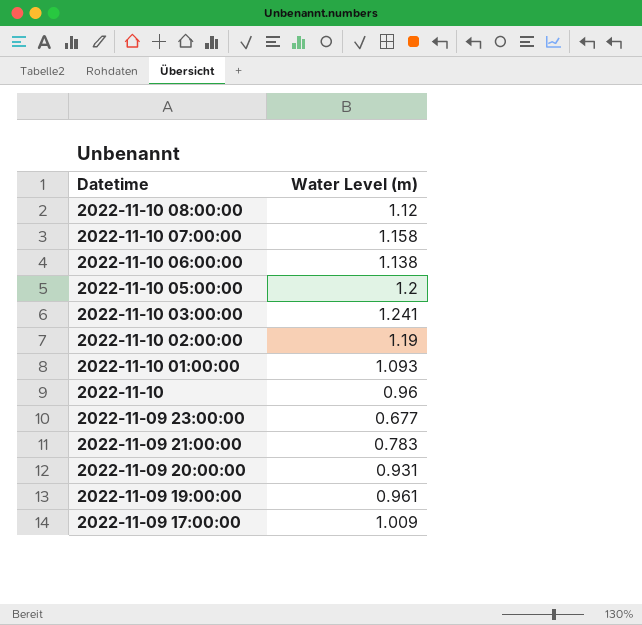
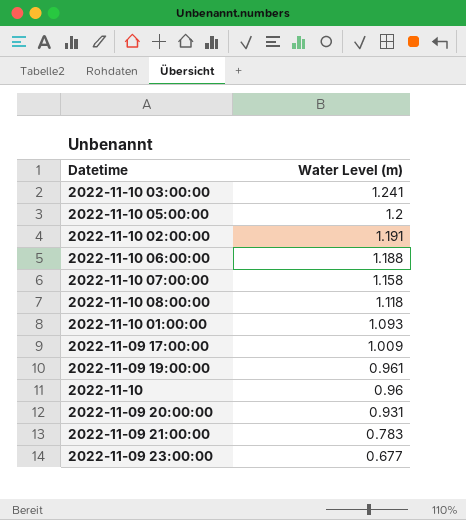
row order: Datetime descending -> Water Level (m) descending
2022-11-10 02:00:00 | Water Level (m): 1.19 -> 1.191
2022-11-10 06:00:00 | Water Level (m): 1.138 -> 1.188
2022-11-10 08:00:00 | Water Level (m): 1.12 -> 1.118

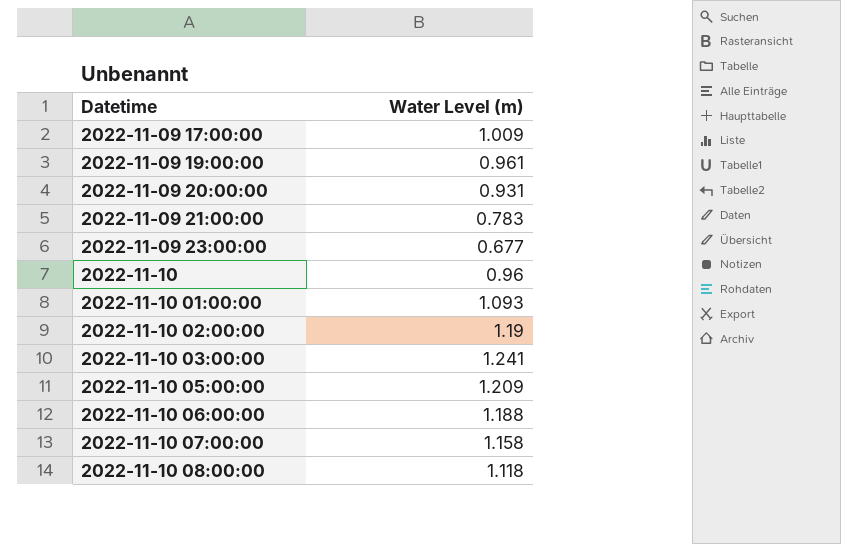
row order: Water Level (m) descending -> Datetime ascending
2022-11-10 02:00:00 | Water Level (m): 1.191 -> 1.19
2022-11-10 05:00:00 | Water Level (m): 1.2 -> 1.209

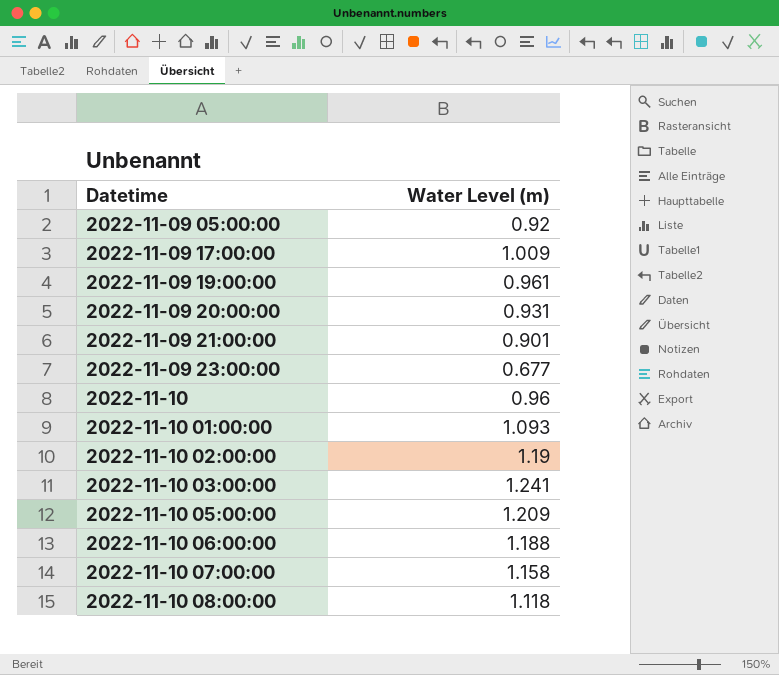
row 2022-11-09 05:00:00: none -> 0.92
2022-11-09 21:00:00 | Water Level (m): 0.783 -> 0.901

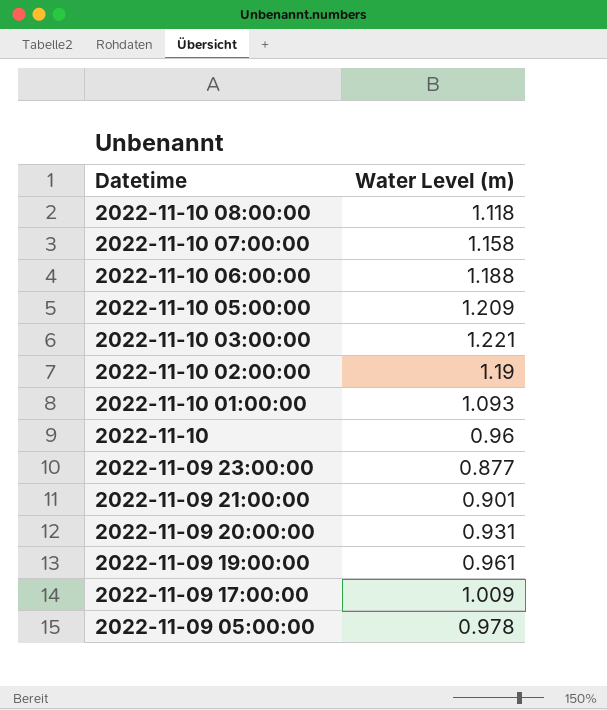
row order: Datetime ascending -> Datetime descending
2022-11-10 03:00:00 | Water Level (m): 1.241 -> 1.221
2022-11-09 23:00:00 | Water Level (m): 0.677 -> 0.877
2022-11-09 05:00:00 | Water Level (m): 0.92 -> 0.978

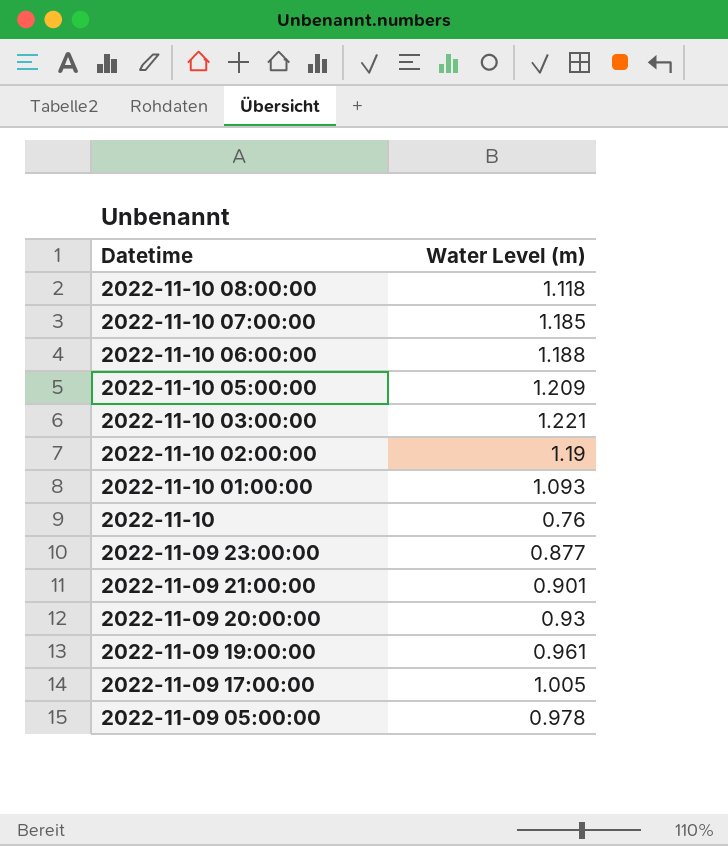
2022-11-10 07:00:00 | Water Level (m): 1.158 -> 1.185
2022-11-10 | Water Level (m): 0.96 -> 0.76
2022-11-09 20:00:00 | Water Level (m): 0.931 -> 0.93
2022-11-09 17:00:00 | Water Level (m): 1.009 -> 1.005

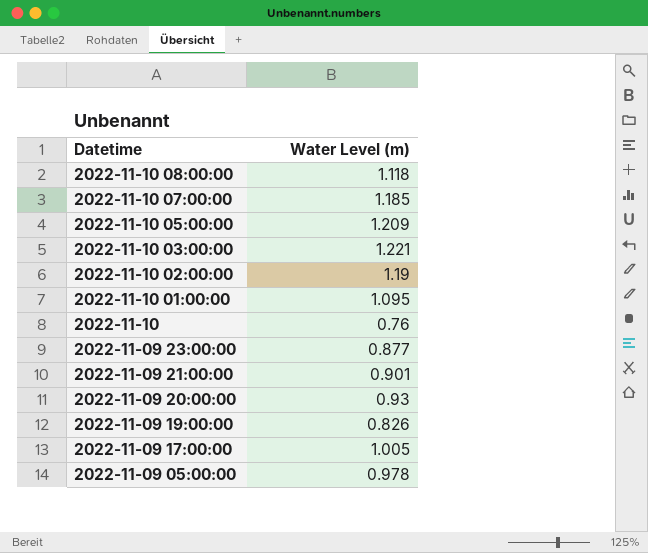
row 2022-11-10 06:00:00: 1.188 -> none
2022-11-10 01:00:00 | Water Level (m): 1.093 -> 1.095
2022-11-09 19:00:00 | Water Level (m): 0.961 -> 0.826

